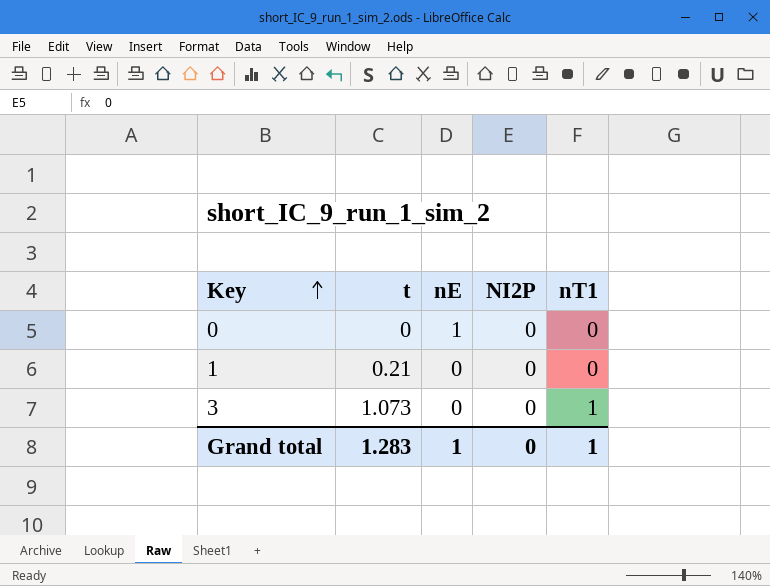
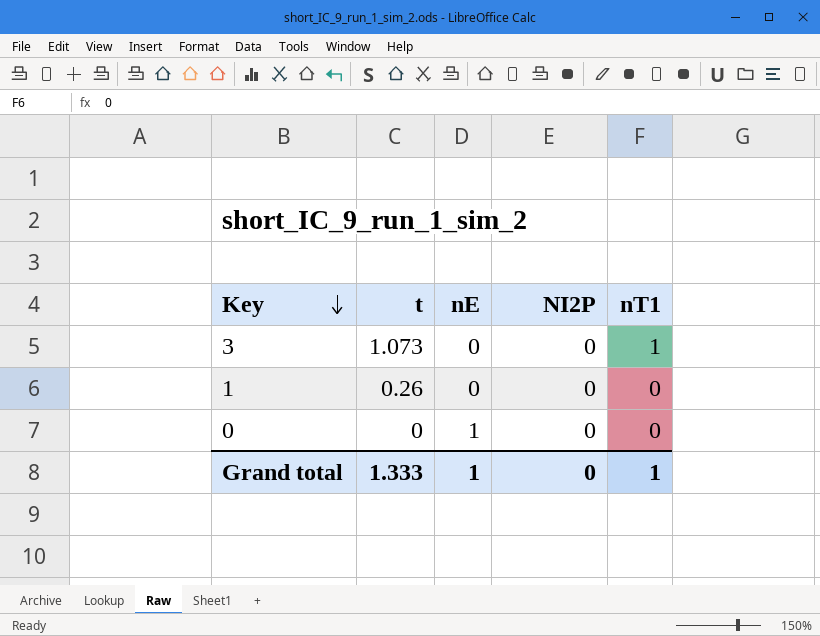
row order: Key ascending -> Key descending
1 | t: 0.21 -> 0.26
Grand total | t: 1.283 -> 1.333

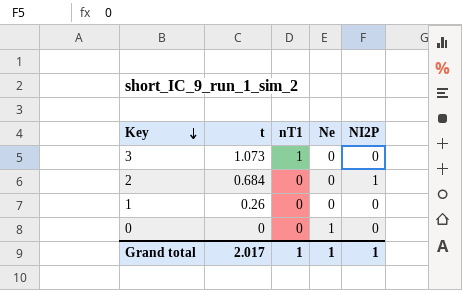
column nT1 | position: 5 -> 3
column name: nE -> Ne
row 2: none -> 0.684 | 0 | 0 | 1
Grand total | t: 1.333 -> 2.017
Grand total | NI2P: 0 -> 1

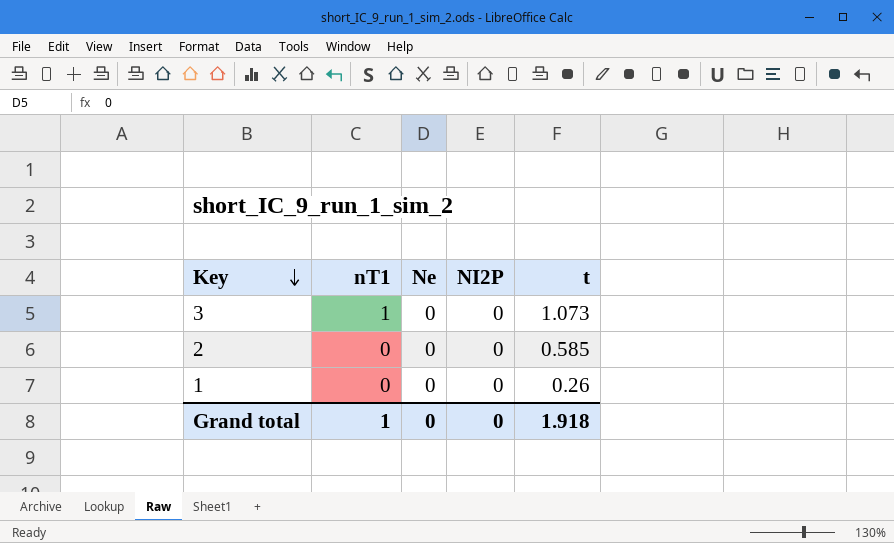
column t | position: 2 -> 5
row 0: 0 | 0 | 1 | 0 -> none
2 | NI2P: 1 -> 0
2 | t: 0.684 -> 0.585
Grand total | Ne: 1 -> 0
Grand total | NI2P: 1 -> 0
Grand total | t: 2.017 -> 1.918

